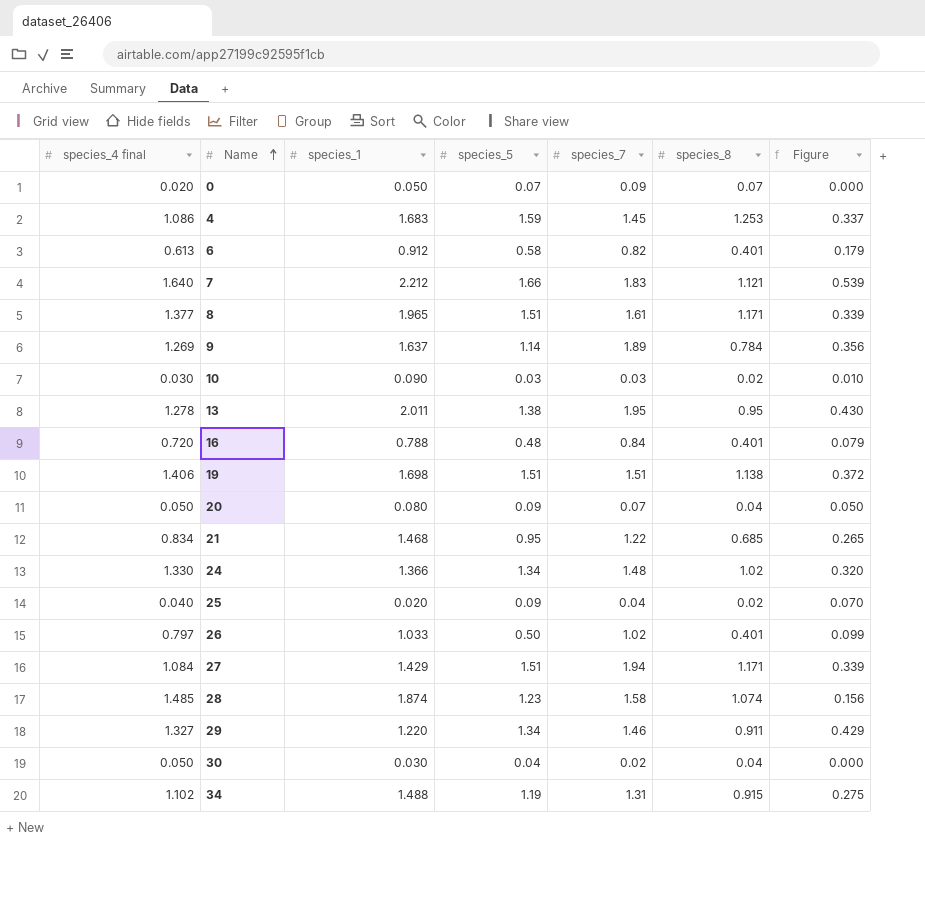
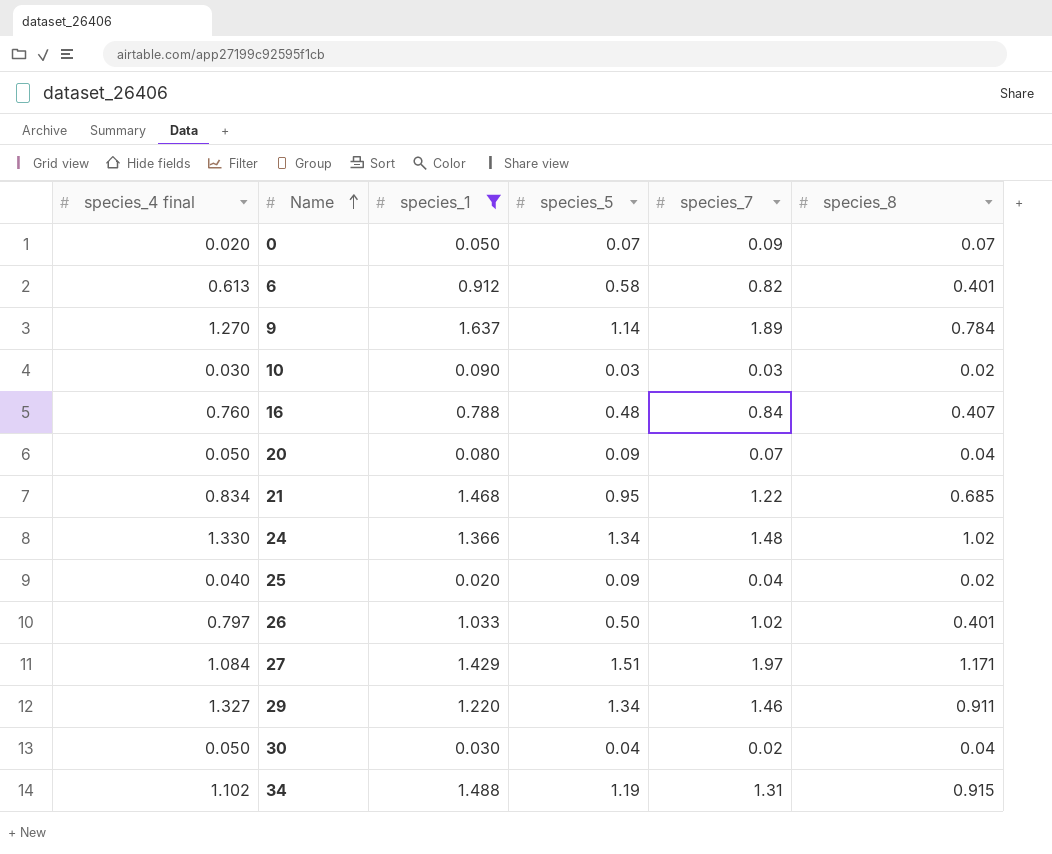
filter: none -> species_1 <= 1.637
column Figure | formula: [species_5] - [species_8] -> none
9 | species_4 final: 1.269 -> 1.270
16 | species_4 final: 0.720 -> 0.760
16 | species_8: 0.401 -> 0.407
27 | species_7: 1.94 -> 1.97

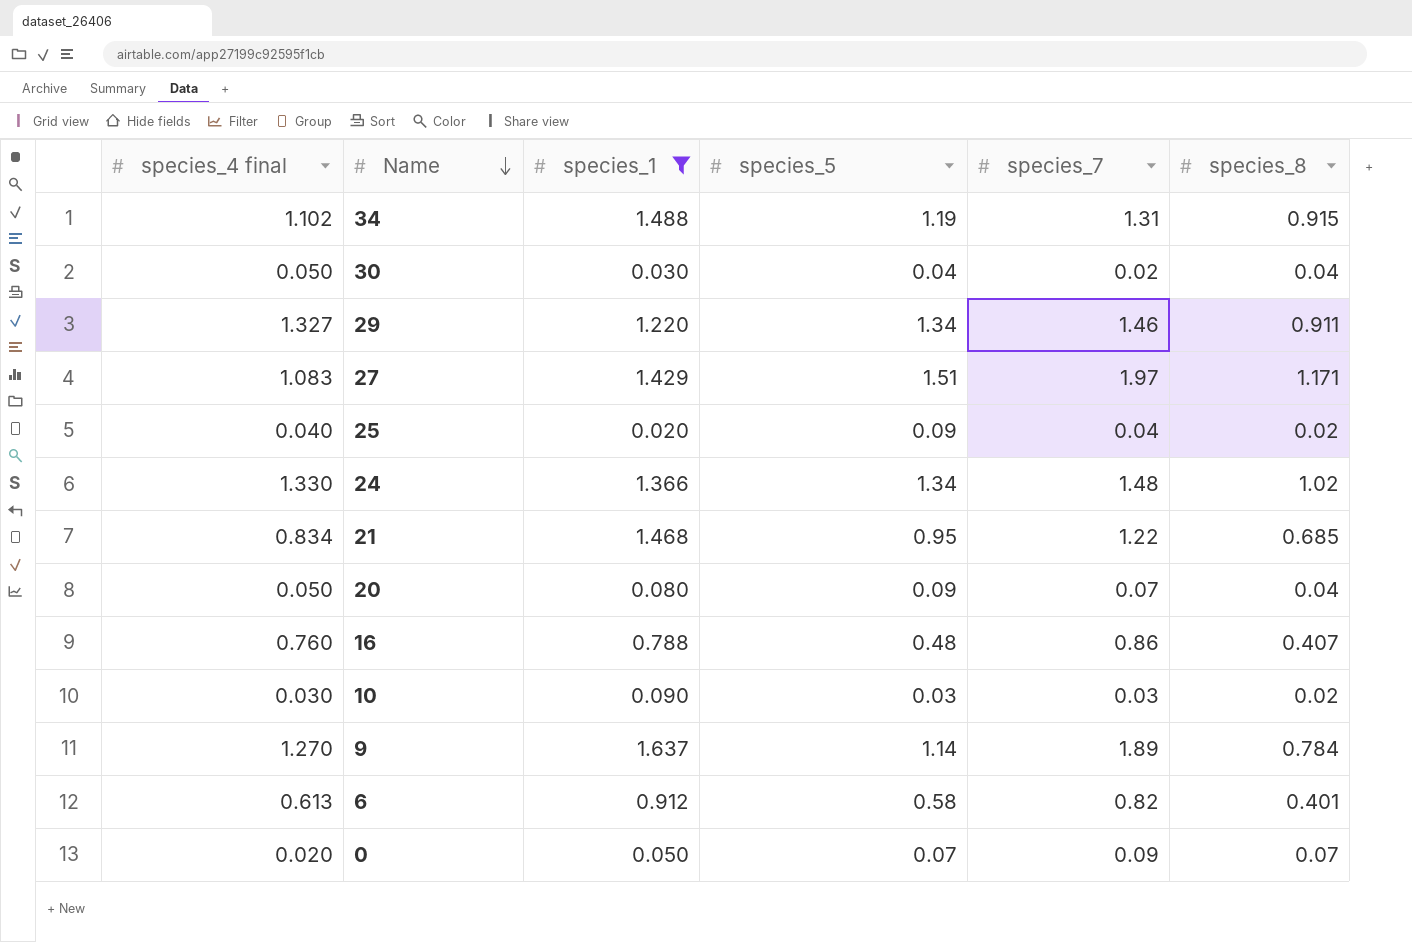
row order: Name ascending -> Name descending
row 26: 0.797 | 1.033 | 0.50 | 1.02 | 0.401 -> none
27 | species_4 final: 1.084 -> 1.083
16 | species_7: 0.84 -> 0.86

